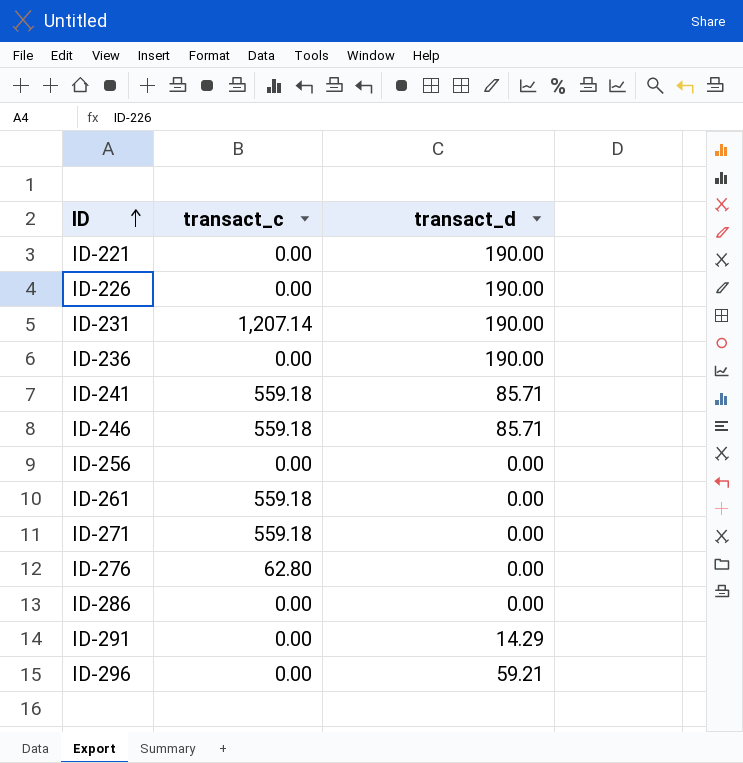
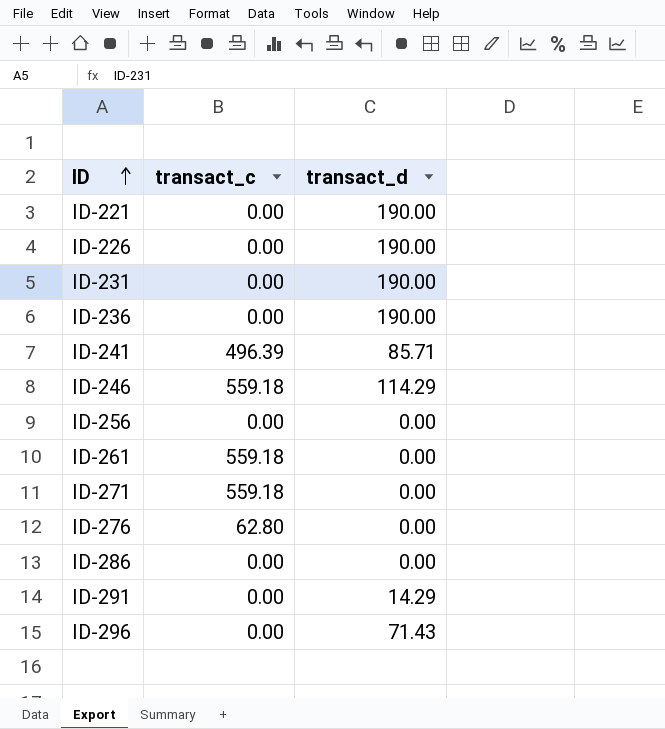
ID-231 | transact_c: 1,207.14 -> 0.00
ID-241 | transact_c: 559.18 -> 496.39
ID-246 | transact_d: 85.71 -> 114.29
ID-296 | transact_d: 59.21 -> 71.43

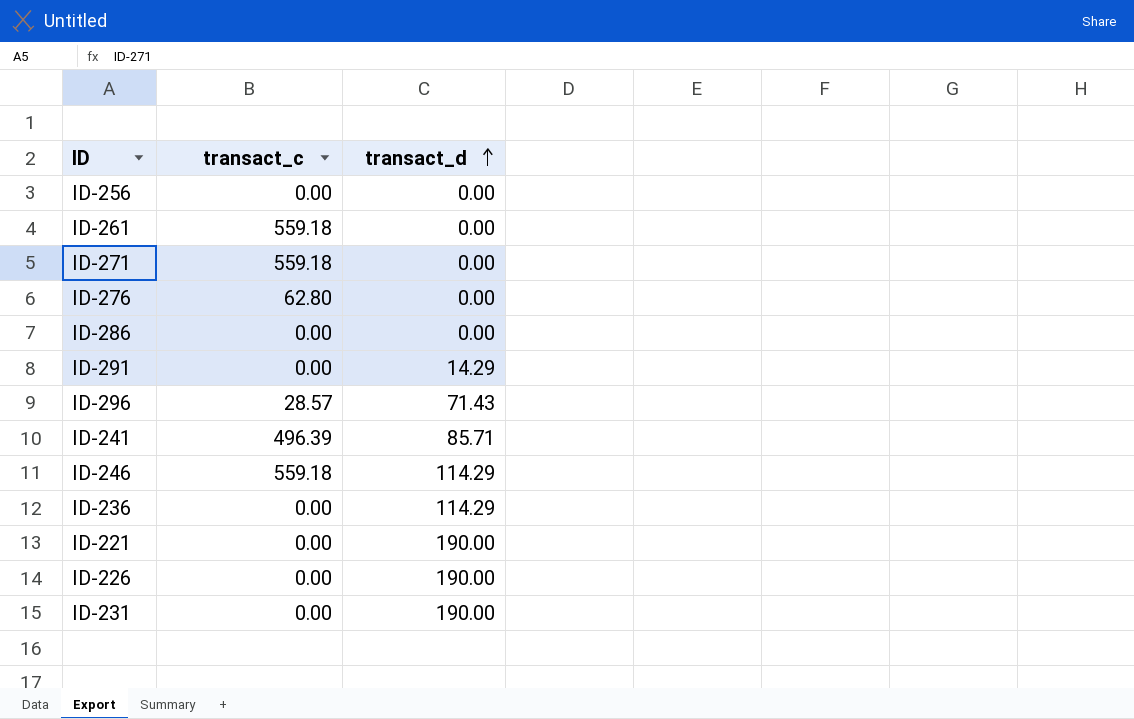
row order: ID ascending -> transact_d ascending
ID-296 | transact_c: 0.00 -> 28.57
ID-236 | transact_d: 190.00 -> 114.29

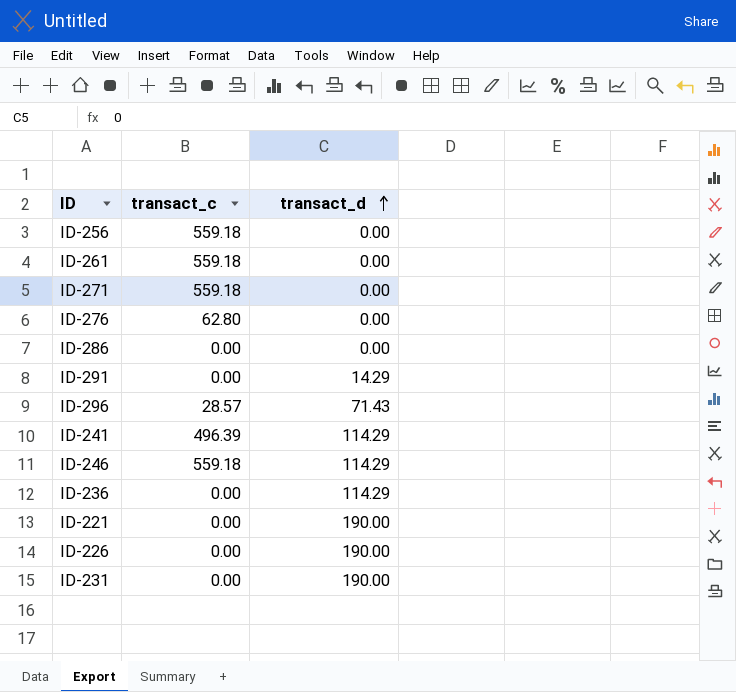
ID-256 | transact_c: 0.00 -> 559.18
ID-241 | transact_d: 85.71 -> 114.29

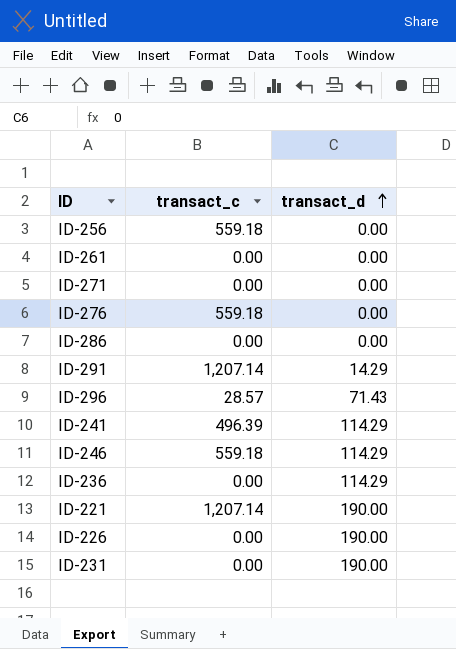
ID-261 | transact_c: 559.18 -> 0.00
ID-271 | transact_c: 559.18 -> 0.00
ID-276 | transact_c: 62.80 -> 559.18
ID-291 | transact_c: 0.00 -> 1,207.14
ID-221 | transact_c: 0.00 -> 1,207.14

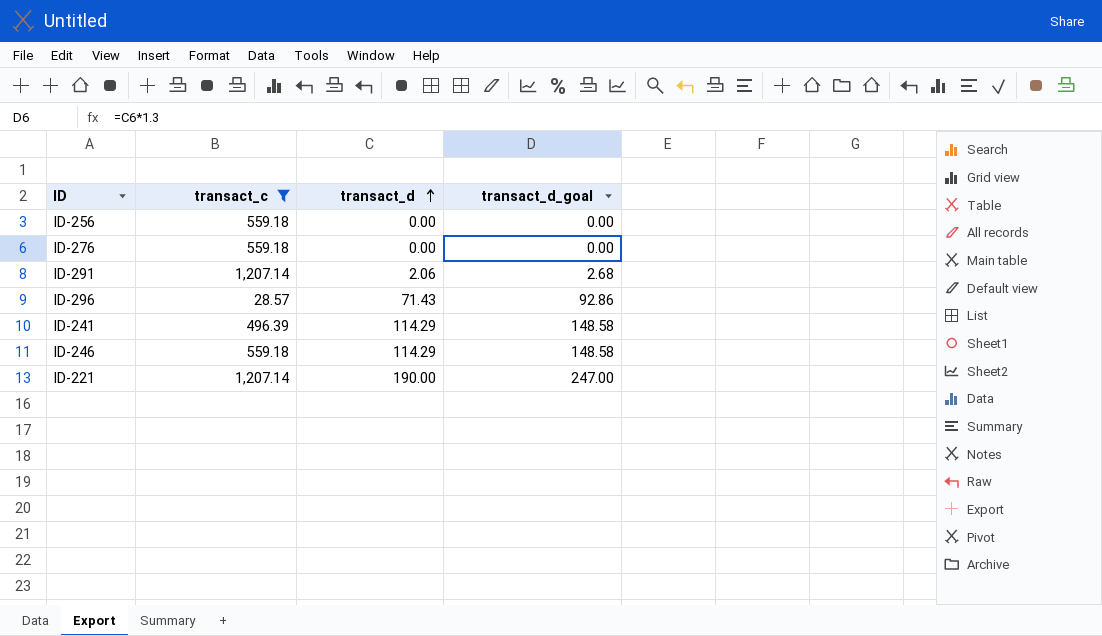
filter: none -> transact_c != 0.00
column transact_d_goal | formula: none -> [transact_d] * 1.3
ID-291 | transact_d: 14.29 -> 2.06

